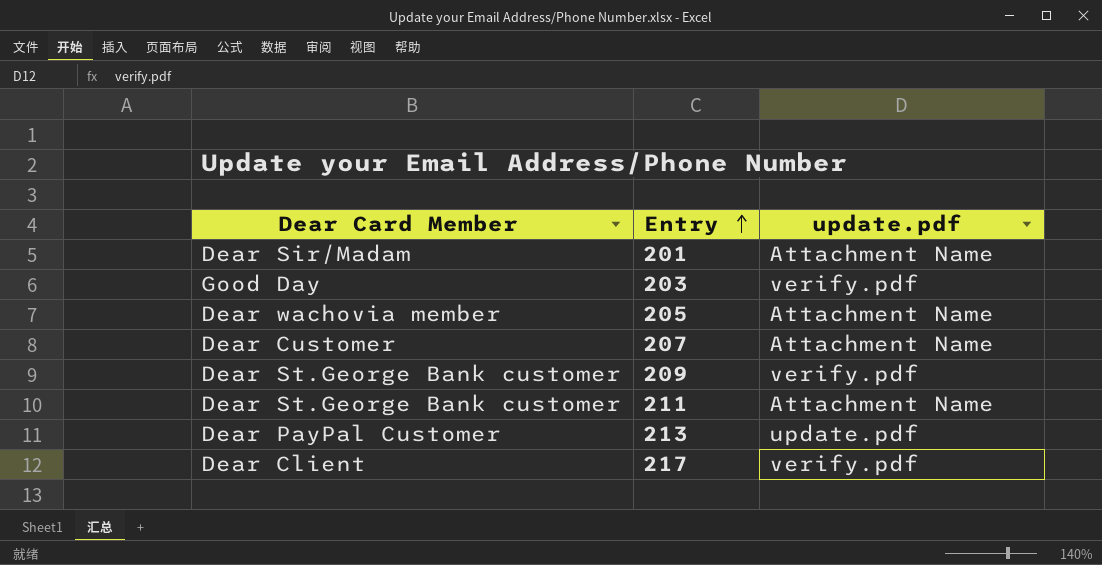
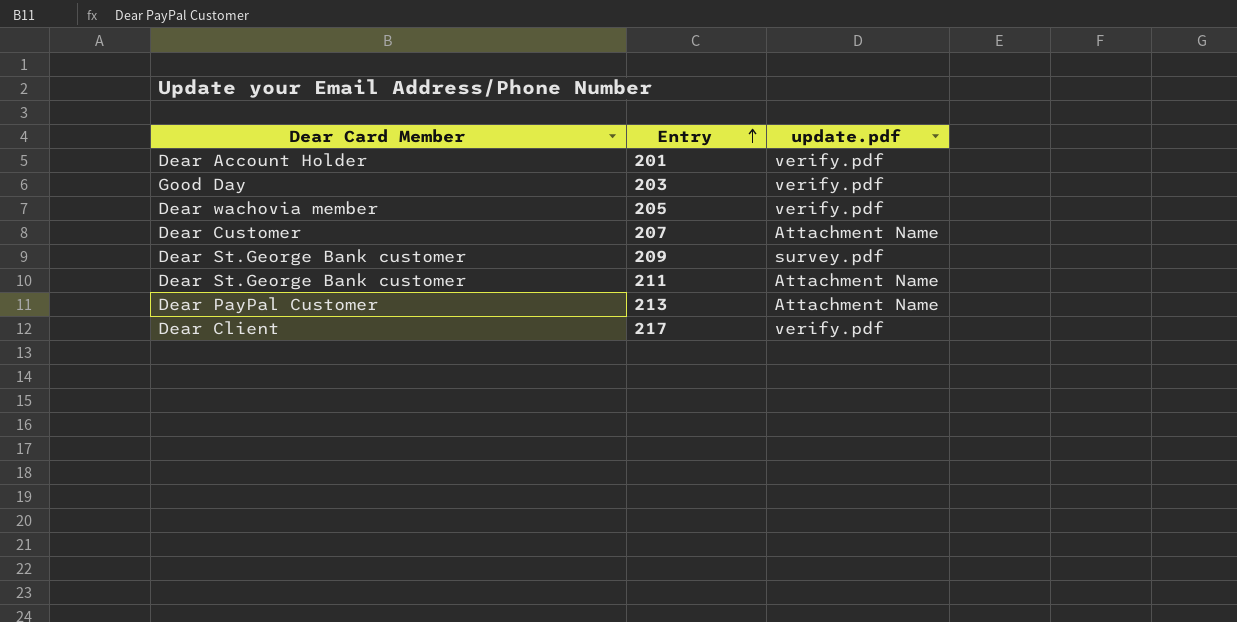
201 | Dear Card Member: Dear Sir/Madam -> Dear Account Holder
201 | update.pdf: Attachment Name -> verify.pdf
205 | update.pdf: Attachment Name -> verify.pdf
209 | update.pdf: verify.pdf -> survey.pdf
213 | update.pdf: update.pdf -> Attachment Name

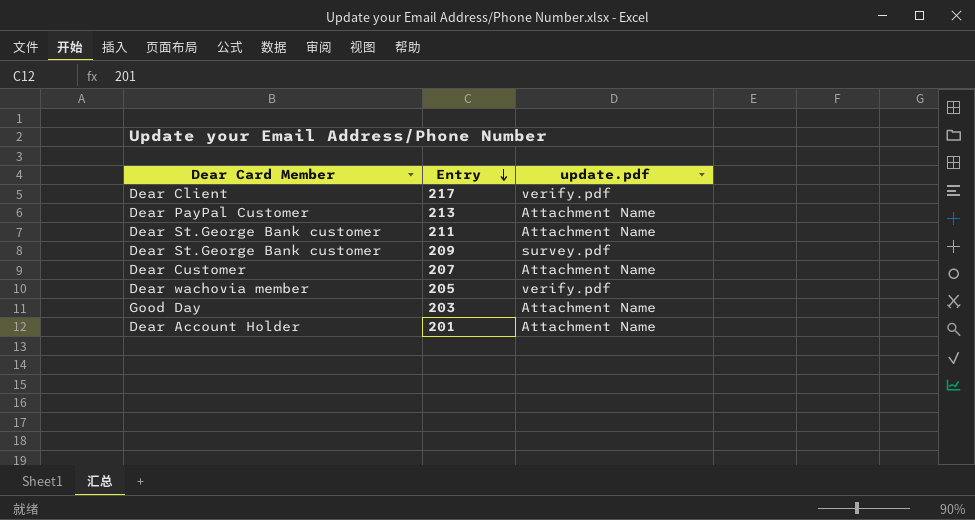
row order: Entry ascending -> Entry descending
203 | update.pdf: verify.pdf -> Attachment Name
201 | update.pdf: verify.pdf -> Attachment Name

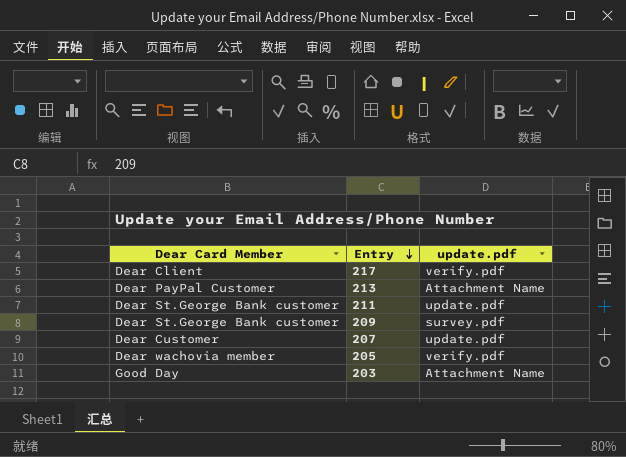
row 201: Dear Account Holder | Attachment Name -> none
211 | update.pdf: Attachment Name -> update.pdf
207 | update.pdf: Attachment Name -> update.pdf

